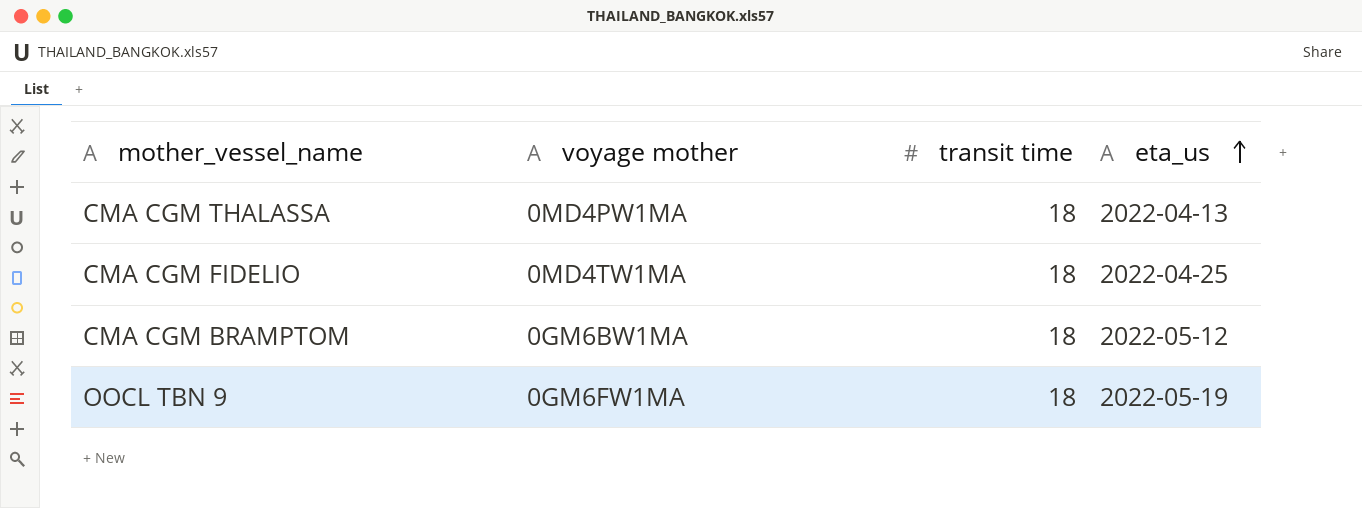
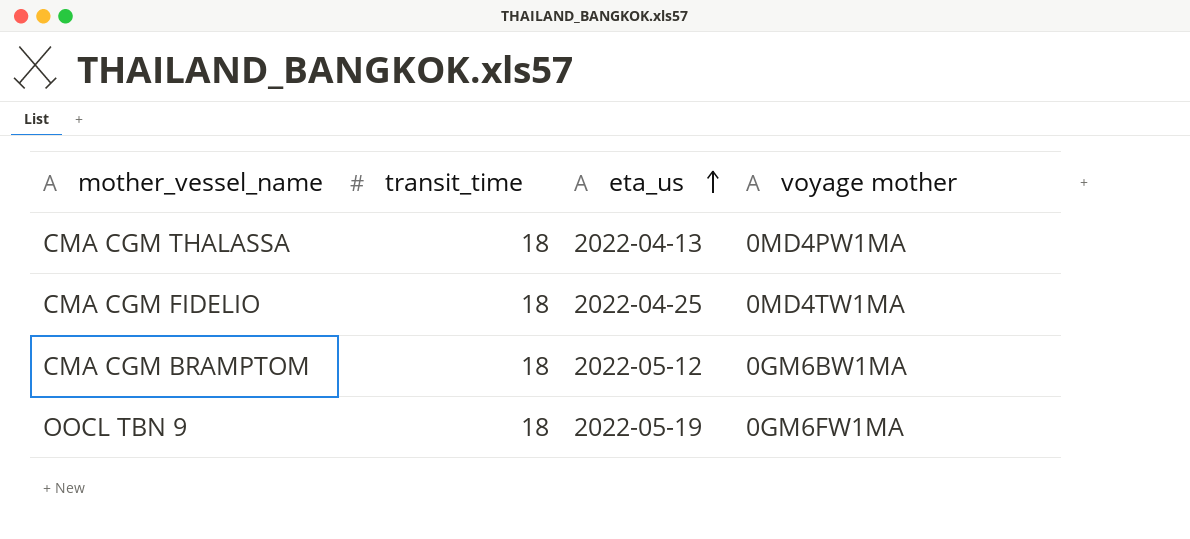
column name: transit time -> transit_time
column voyage mother | position: 2 -> 4

